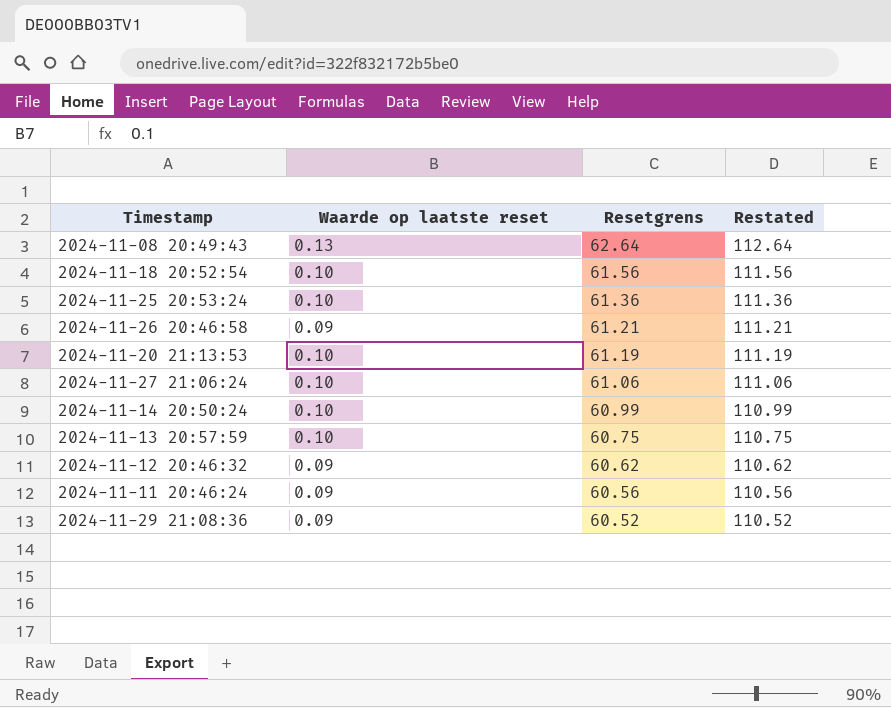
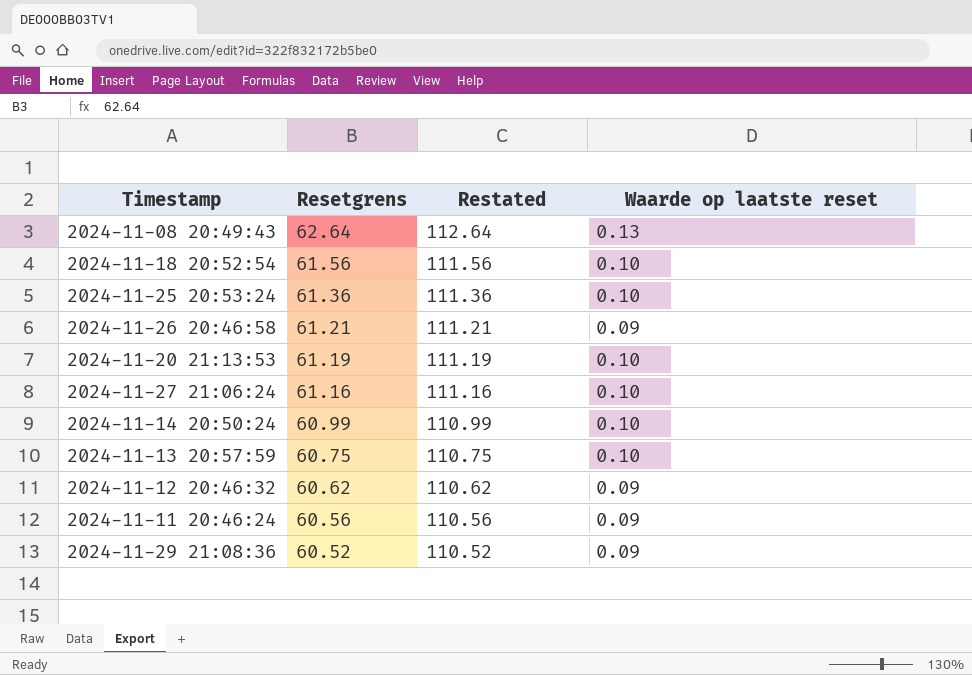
column Waarde op laatste reset | position: 2 -> 4
2024-11-27 21:06:24 | Resetgrens: 61.06 -> 61.16
2024-11-27 21:06:24 | Restated: 111.06 -> 111.16

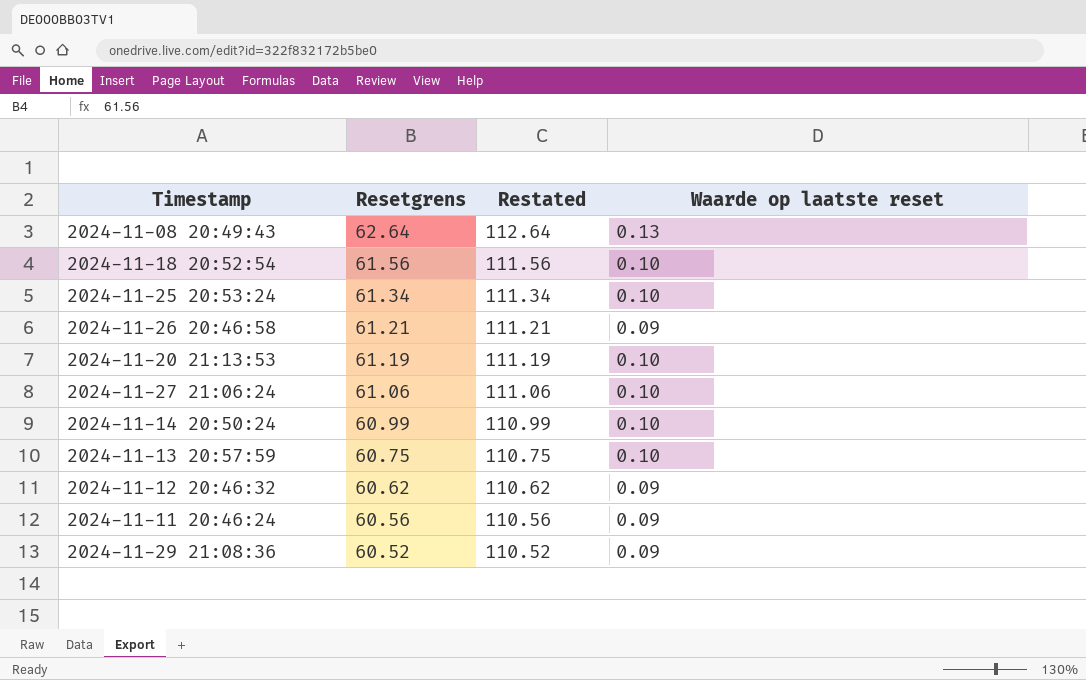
2024-11-25 20:53:24 | Resetgrens: 61.36 -> 61.34
2024-11-25 20:53:24 | Restated: 111.36 -> 111.34
2024-11-27 21:06:24 | Resetgrens: 61.16 -> 61.06
2024-11-27 21:06:24 | Restated: 111.16 -> 111.06

